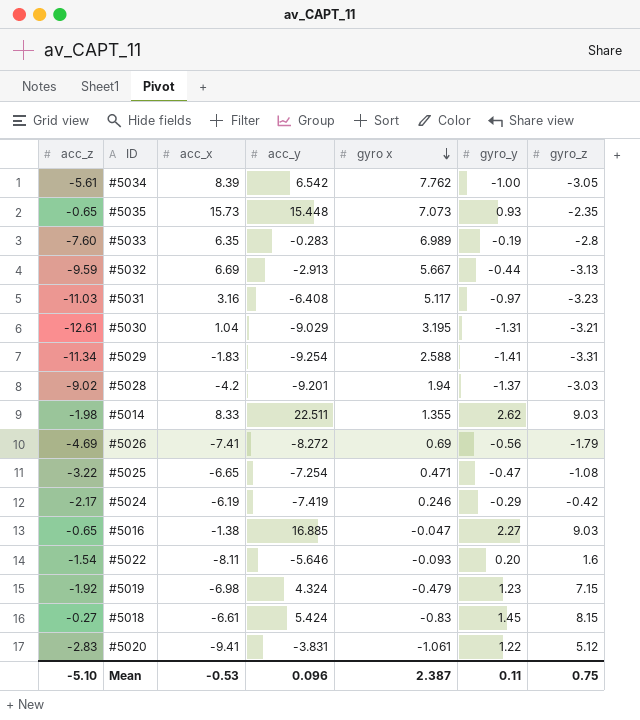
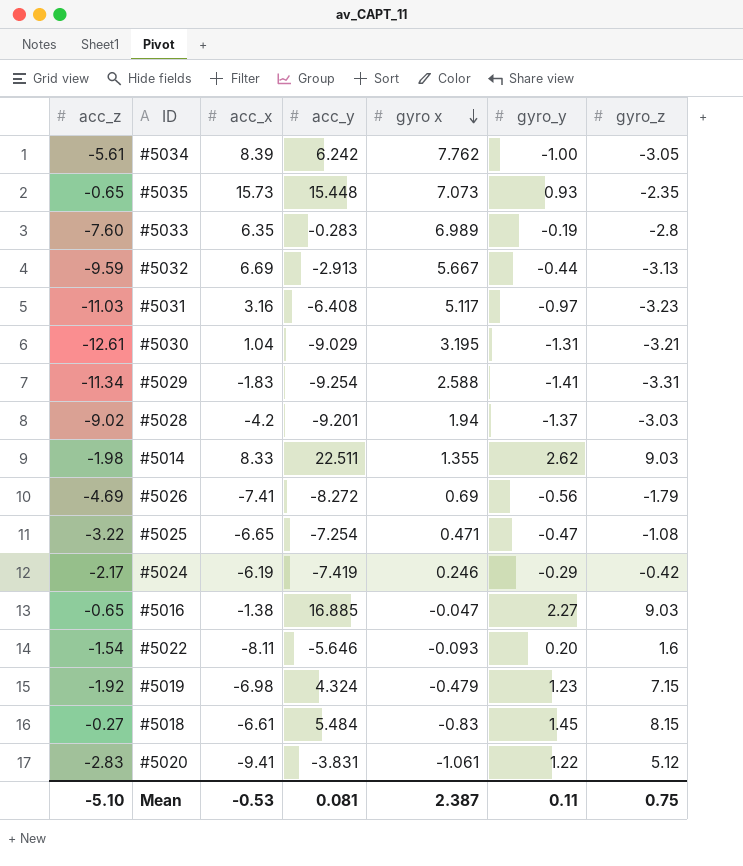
#5034 | acc_y: 6.542 -> 6.242
#5018 | acc_y: 5.424 -> 5.484
Mean | acc_y: 0.096 -> 0.081

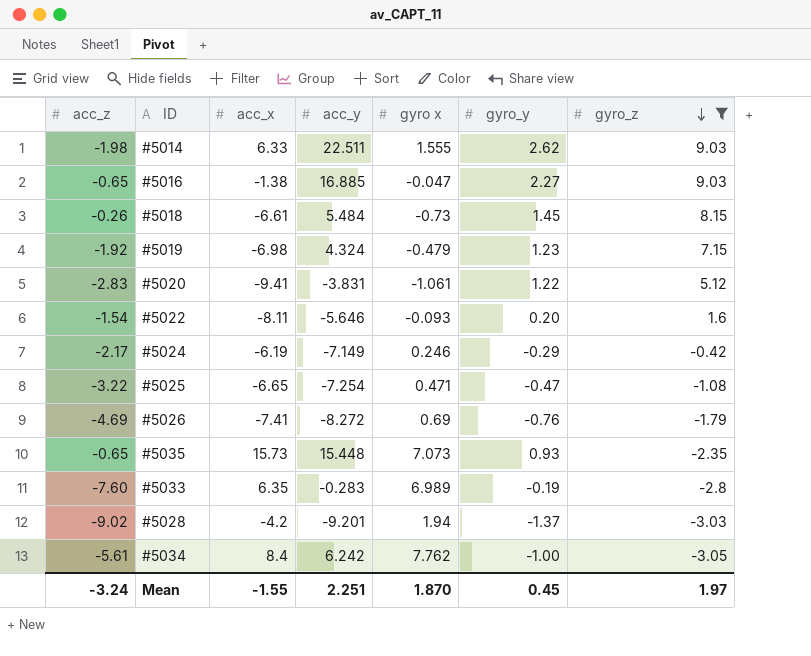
filter: none -> gyro_z >= -3.05
row order: gyro x descending -> gyro_z descending
#5014 | acc_x: 8.33 -> 6.33
#5014 | gyro x: 1.355 -> 1.555
#5018 | acc_z: -0.27 -> -0.26
#5018 | gyro x: -0.83 -> -0.73
#5024 | acc_y: -7.419 -> -7.149
#5026 | gyro_y: -0.56 -> -0.76
#5034 | acc_x: 8.39 -> 8.4
Mean | acc_z: -5.10 -> -3.24
Mean | acc_x: -0.53 -> -1.55
Mean | acc_y: 0.081 -> 2.251
Mean | gyro x: 2.387 -> 1.870
Mean | gyro_y: 0.11 -> 0.45
Mean | gyro_z: 0.75 -> 1.97

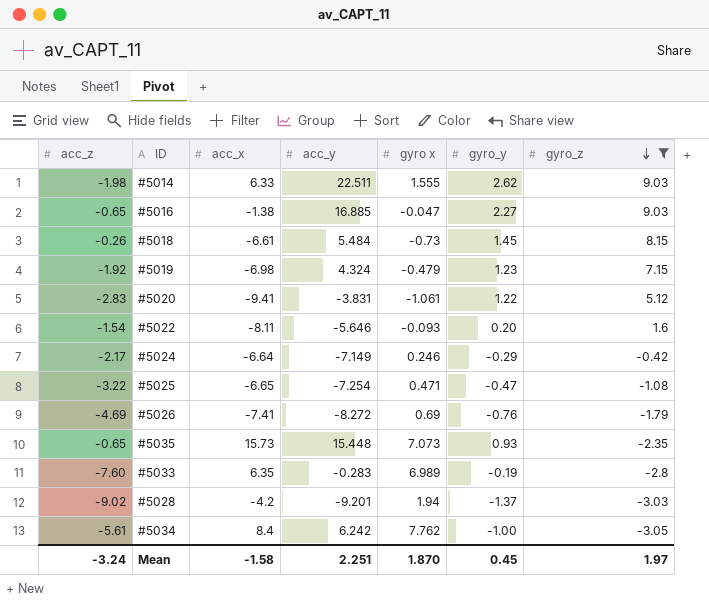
#5024 | acc_x: -6.19 -> -6.64
Mean | acc_x: -1.55 -> -1.58

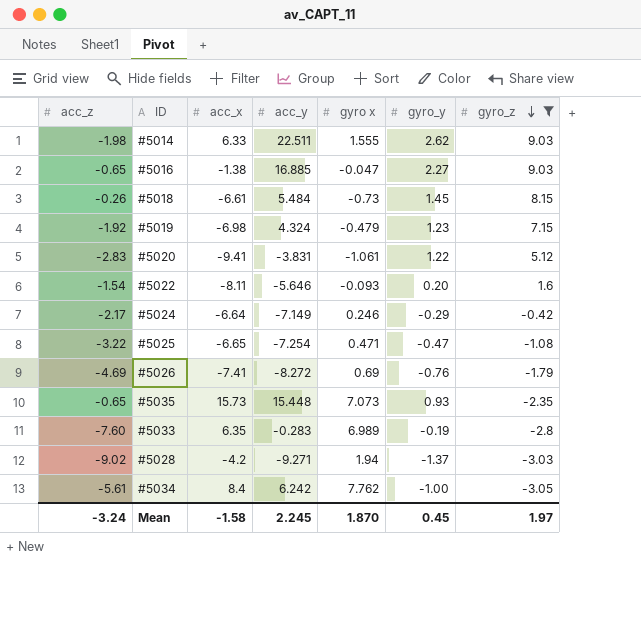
#5028 | acc_y: -9.201 -> -9.271
Mean | acc_y: 2.251 -> 2.245

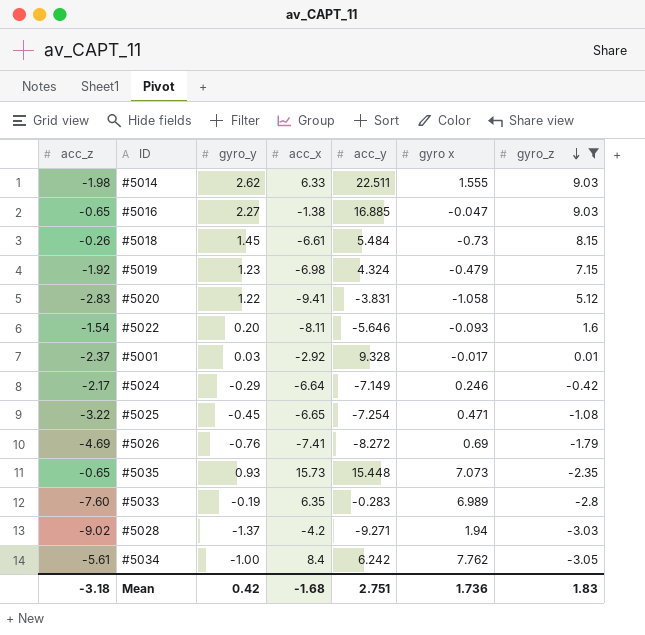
column gyro_y | position: 6 -> 3
#5020 | gyro x: -1.061 -> -1.058
row #5001: none -> -2.37 | 0.03 | -2.92 | 9.328 | -0.017 | 0.01
#5025 | gyro_y: -0.47 -> -0.45
Mean | acc_z: -3.24 -> -3.18
Mean | gyro_y: 0.45 -> 0.42
Mean | acc_x: -1.58 -> -1.68
Mean | acc_y: 2.245 -> 2.751
Mean | gyro x: 1.870 -> 1.736
Mean | gyro_z: 1.97 -> 1.83

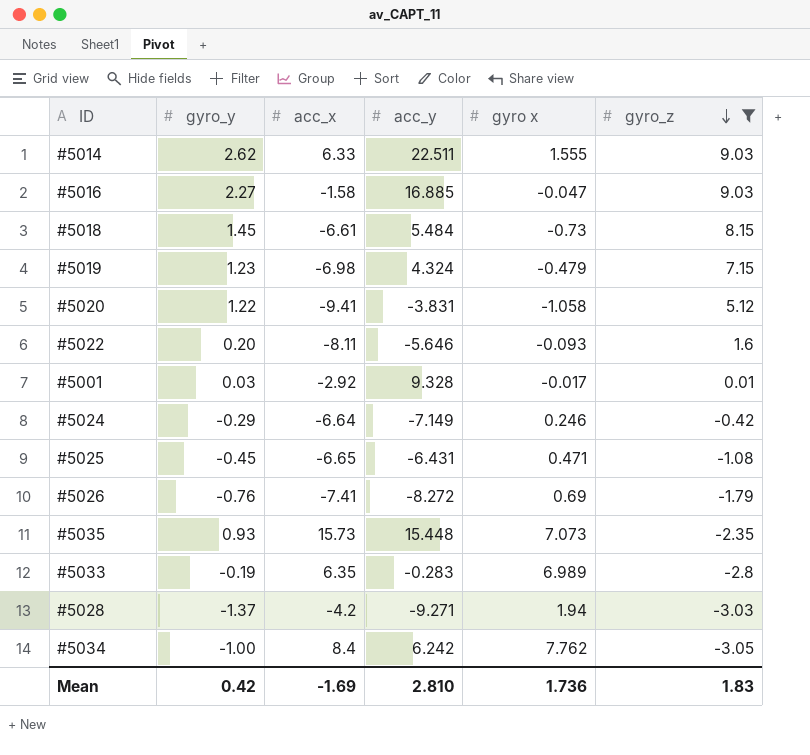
column acc_z | position: 1 -> none
#5016 | acc_x: -1.38 -> -1.58
#5025 | acc_y: -7.254 -> -6.431
Mean | acc_x: -1.68 -> -1.69
Mean | acc_y: 2.751 -> 2.810

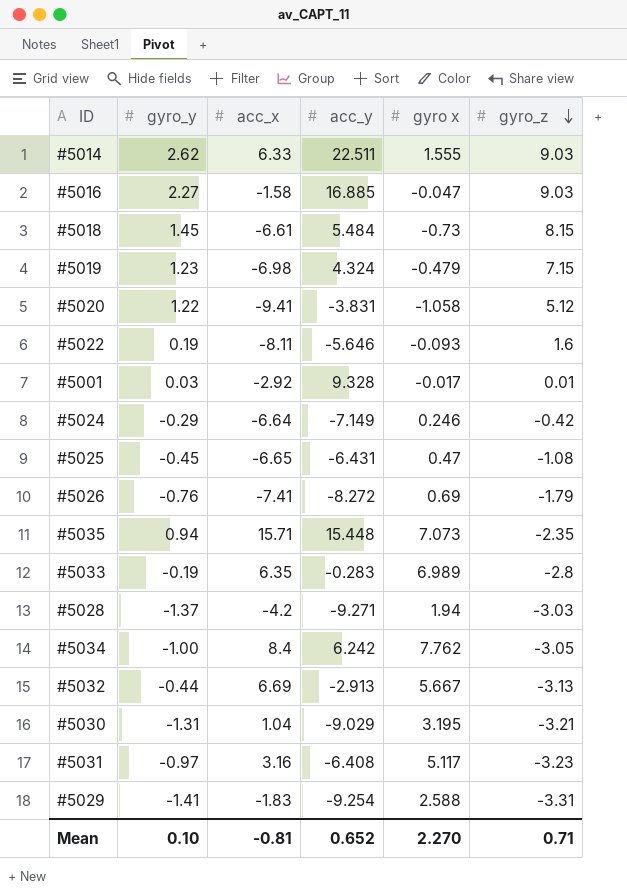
filter: gyro_z >= -3.05 -> none
#5022 | gyro_y: 0.20 -> 0.19
#5025 | gyro x: 0.471 -> 0.47
#5035 | gyro_y: 0.93 -> 0.94
#5035 | acc_x: 15.73 -> 15.71
Mean | gyro_y: 0.42 -> 0.10
Mean | acc_x: -1.69 -> -0.81
Mean | acc_y: 2.810 -> 0.652
Mean | gyro x: 1.736 -> 2.270
Mean | gyro_z: 1.83 -> 0.71

